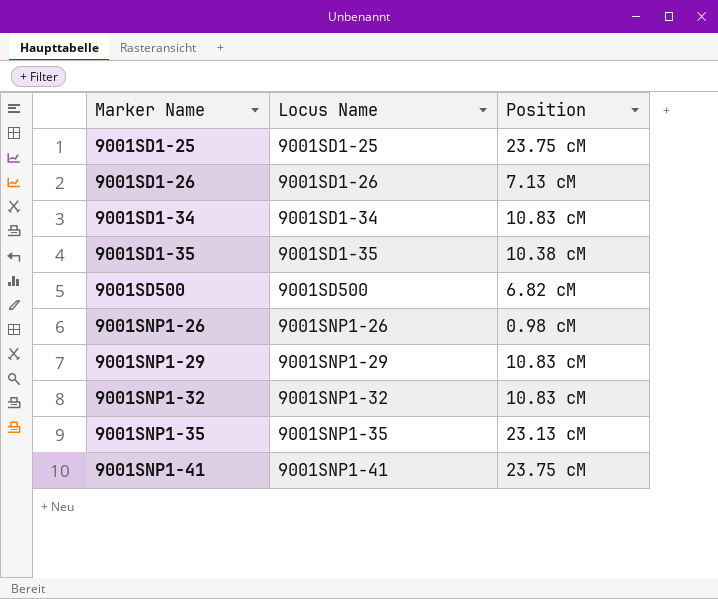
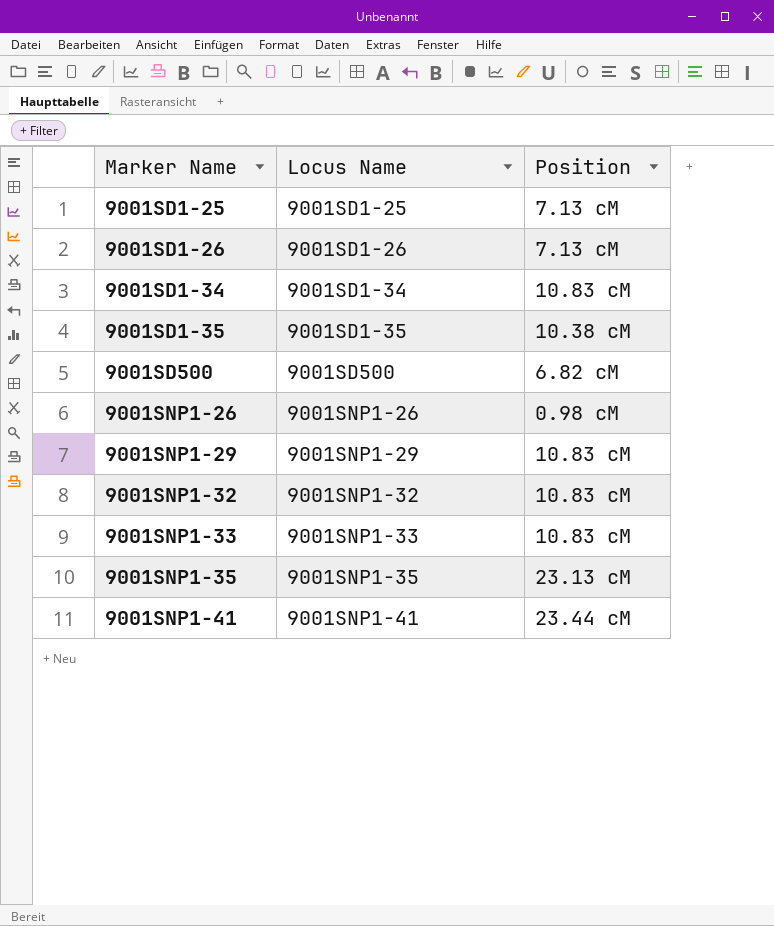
9001SD1-25 | Position: 23.75 cM -> 7.13 cM
row 9001SNP1-33: none -> 9001SNP1-33 | 10.83 cM
9001SNP1-41 | Position: 23.75 cM -> 23.44 cM

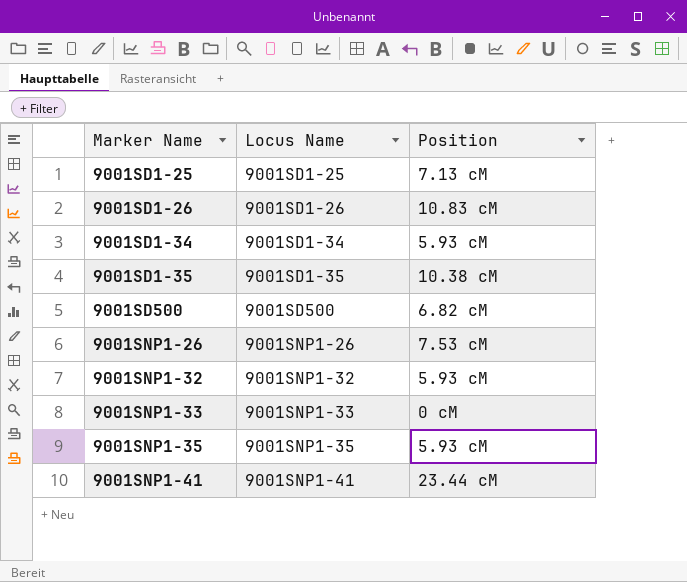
row 9001SNP1-29: 9001SNP1-29 | 10.83 cM -> none
9001SD1-26 | Position: 7.13 cM -> 10.83 cM
9001SD1-34 | Position: 10.83 cM -> 5.93 cM
9001SNP1-26 | Position: 0.98 cM -> 7.53 cM
9001SNP1-32 | Position: 10.83 cM -> 5.93 cM
9001SNP1-33 | Position: 10.83 cM -> 0 cM
9001SNP1-35 | Position: 23.13 cM -> 5.93 cM

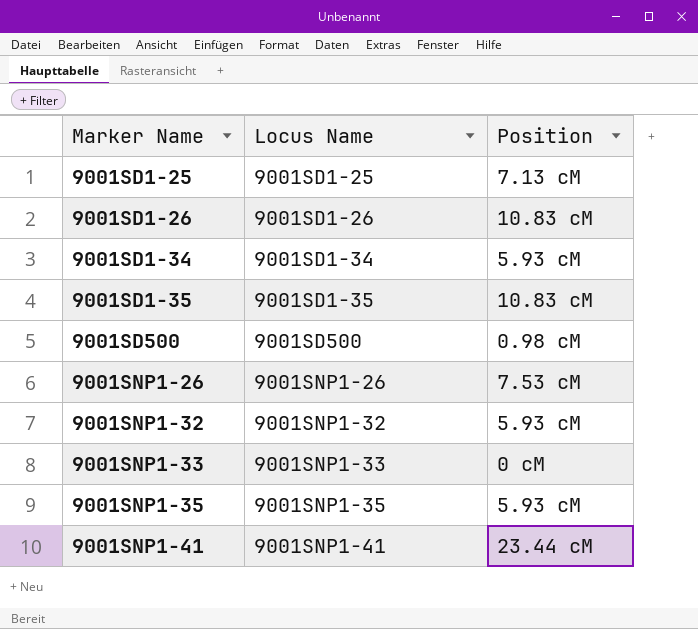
9001SD1-35 | Position: 10.38 cM -> 10.83 cM
9001SD500 | Position: 6.82 cM -> 0.98 cM

